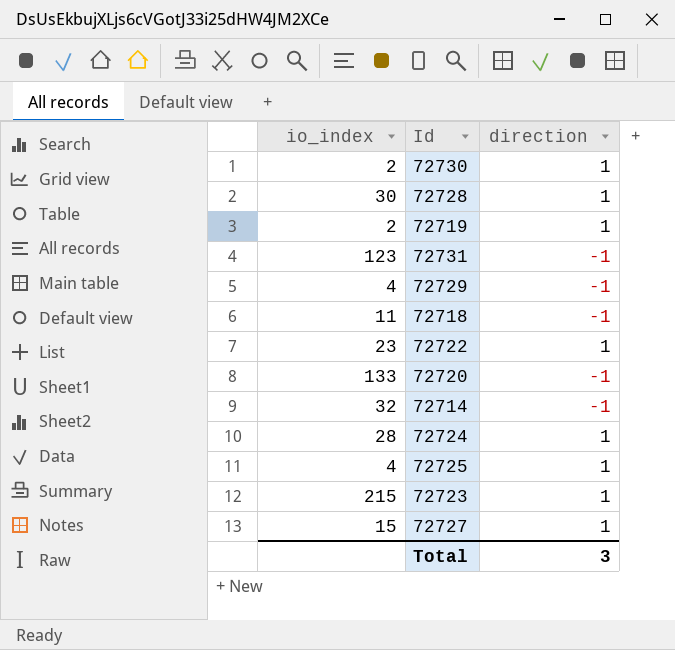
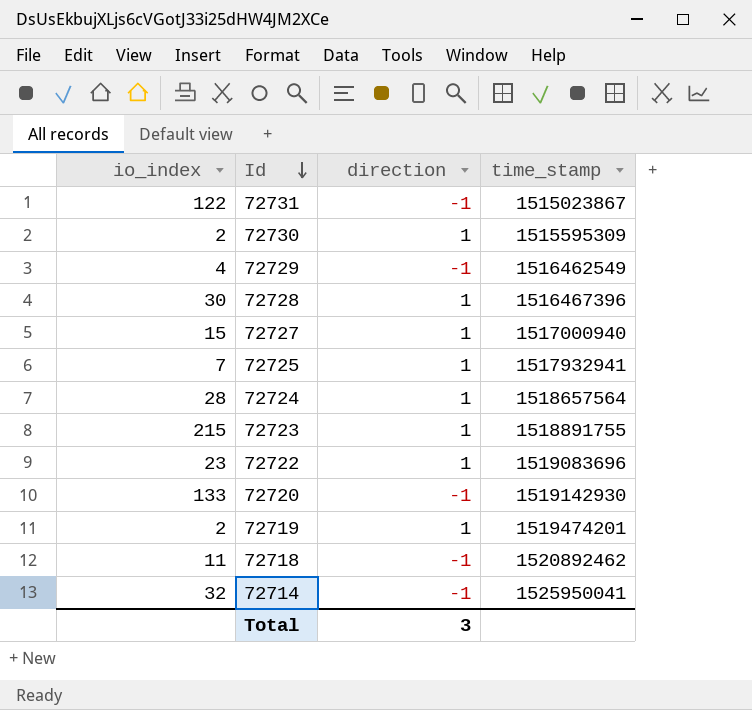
row order: none -> Id descending
column time_stamp | position: none -> 4
72731 | io_index: 123 -> 122
72725 | io_index: 4 -> 7

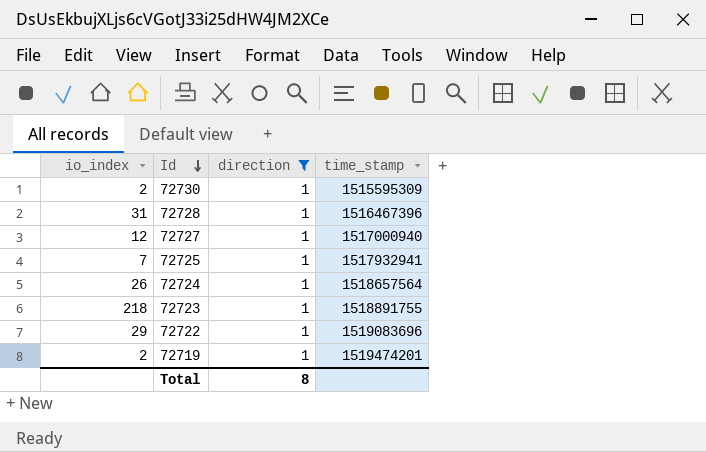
filter: none -> direction = 1
72728 | io_index: 30 -> 31
72727 | io_index: 15 -> 12
72724 | io_index: 28 -> 26
72723 | io_index: 215 -> 218
72722 | io_index: 23 -> 29
Total | direction: 3 -> 8

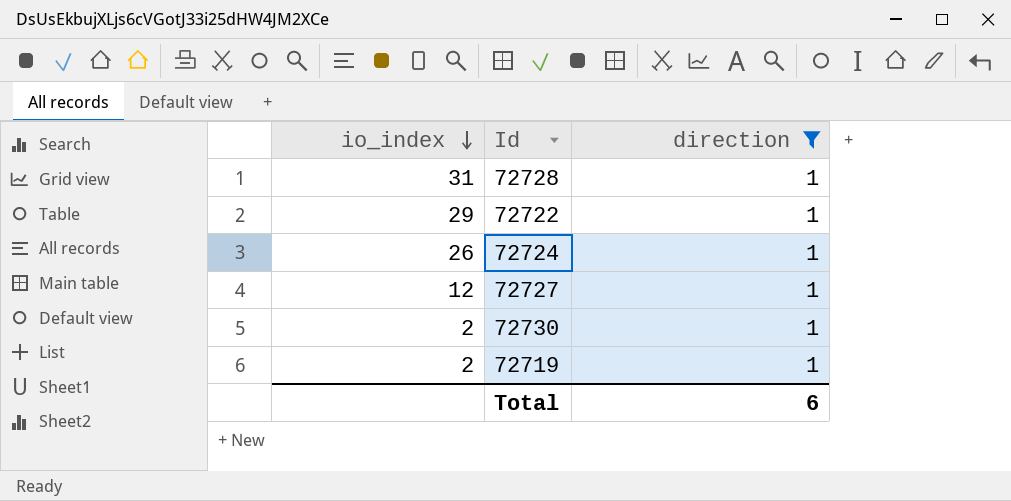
row order: Id descending -> io_index descending
column time_stamp | position: 4 -> none
row 72725: 7 | 1 | 1517932941 -> none
row 72723: 218 | 1 | 1518891755 -> none
Total | direction: 8 -> 6

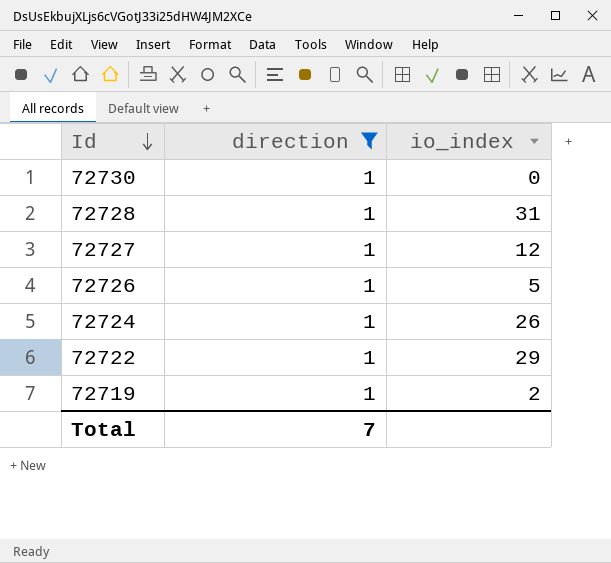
row order: io_index descending -> Id descending
column io_index | position: 1 -> 3
72730 | io_index: 2 -> 0
row 72726: none -> 1 | 5
Total | direction: 6 -> 7

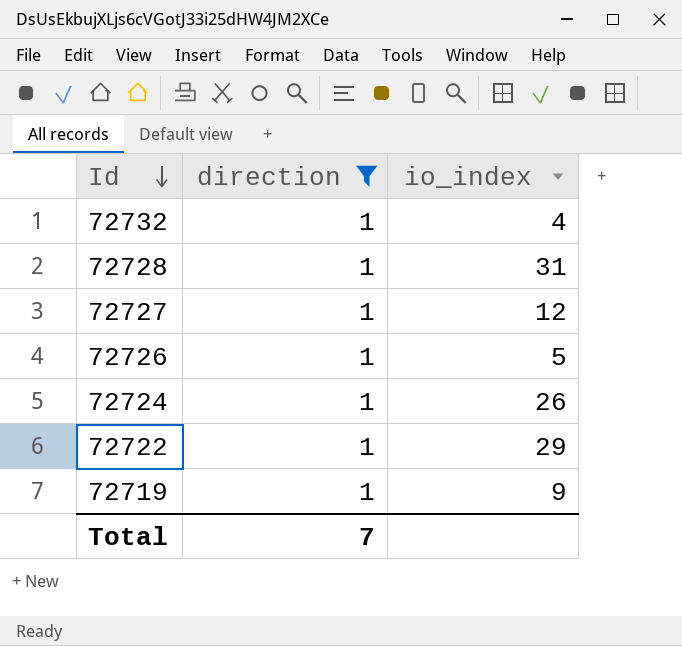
row 72730: 1 | 0 -> none
row 72732: none -> 1 | 4
72719 | io_index: 2 -> 9

